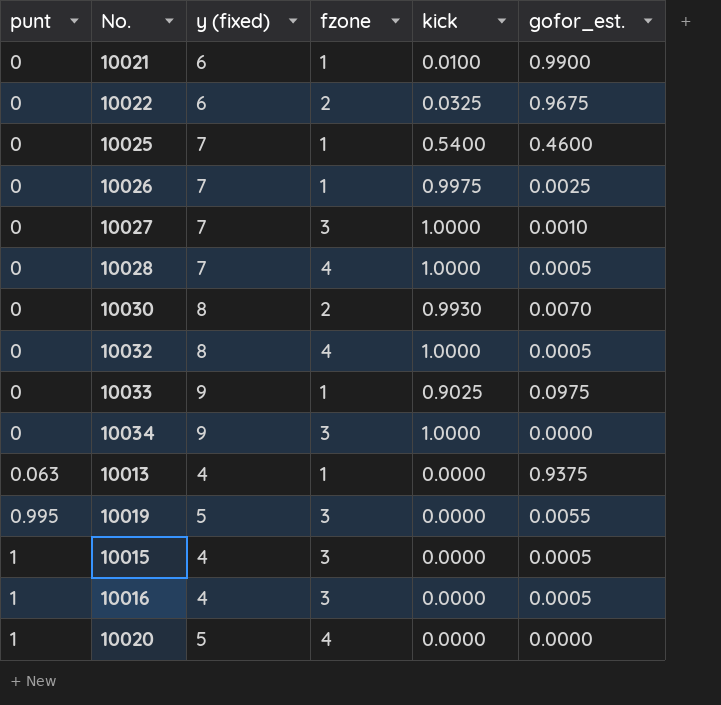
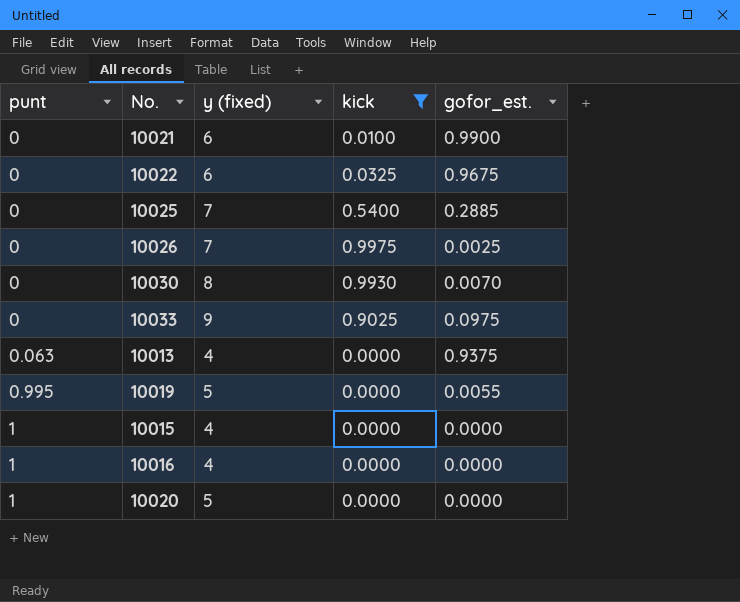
filter: none -> kick != 1.0000
column fzone | position: 4 -> none
10025 | gofor_est.: 0.4600 -> 0.2885
10015 | gofor_est.: 0.0005 -> 0.0000
10016 | gofor_est.: 0.0005 -> 0.0000

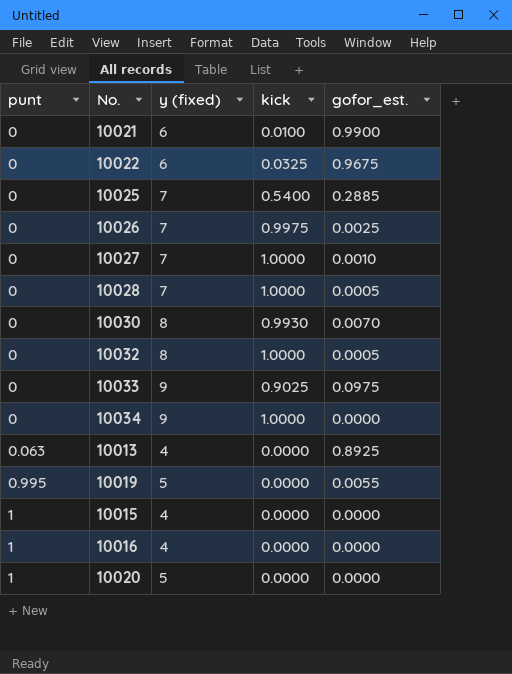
filter: kick != 1.0000 -> none
10013 | gofor_est.: 0.9375 -> 0.8925

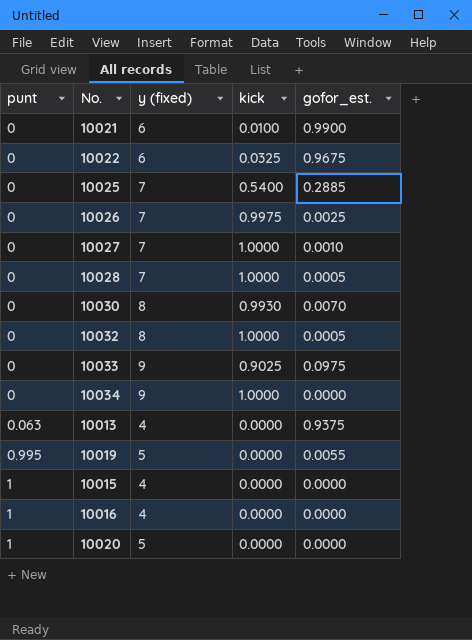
10013 | gofor_est.: 0.8925 -> 0.9375

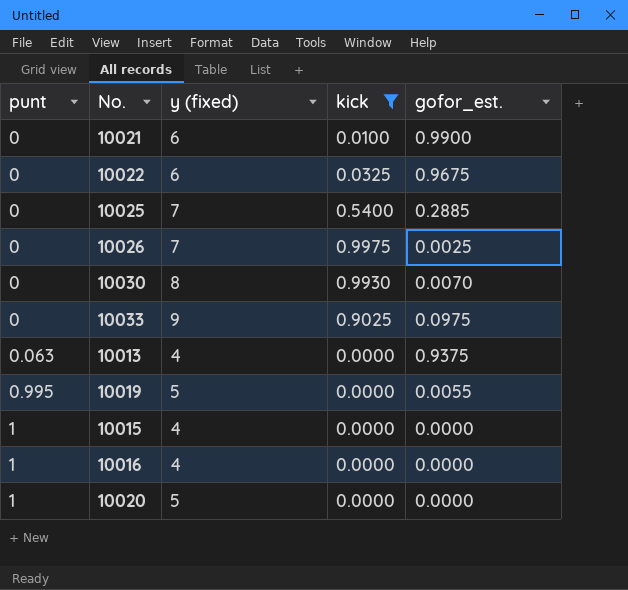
filter: none -> kick != 1.0000

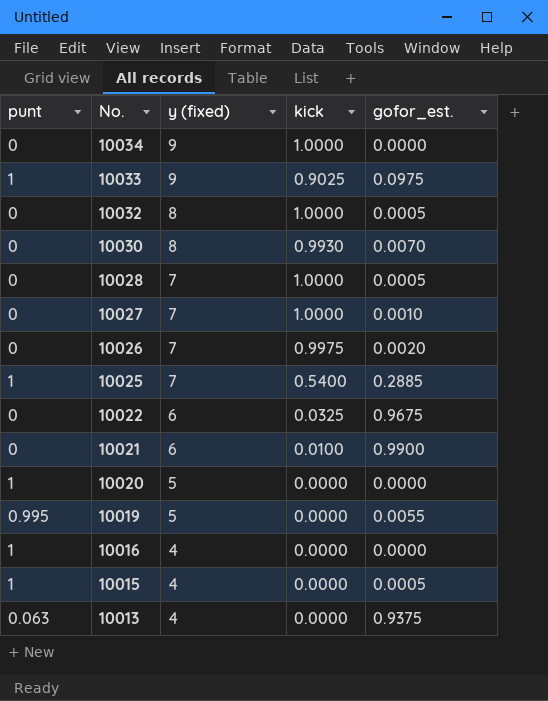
filter: kick != 1.0000 -> none
row order: punt ascending -> No. descending
10033 | punt: 0 -> 1
10026 | gofor_est.: 0.0025 -> 0.0020
10025 | punt: 0 -> 1
10015 | gofor_est.: 0.0000 -> 0.0005

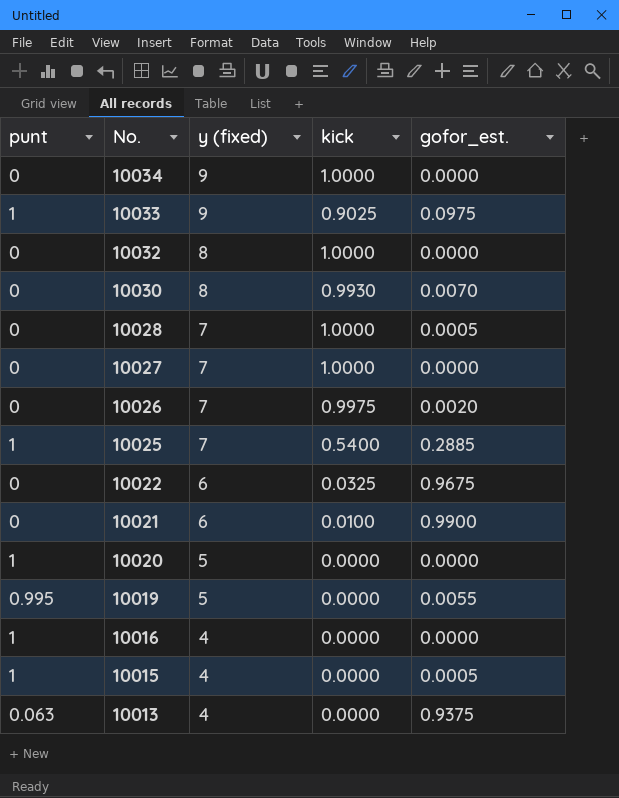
10032 | gofor_est.: 0.0005 -> 0.0000
10027 | gofor_est.: 0.0010 -> 0.0000

